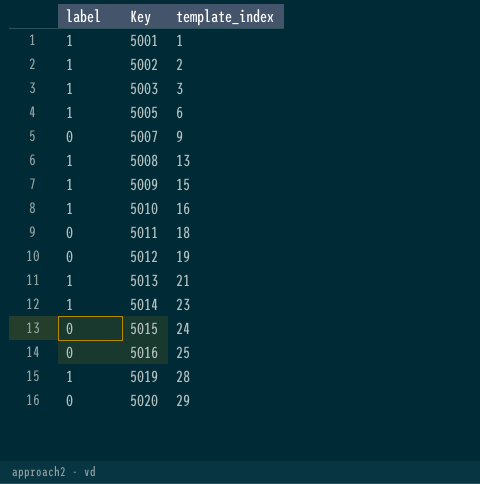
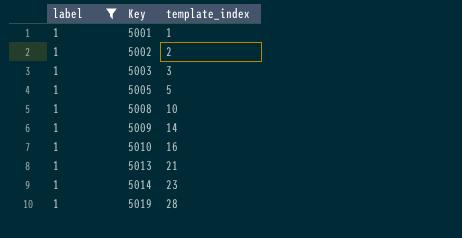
filter: none -> label = 1
5005 | template_index: 6 -> 5
5008 | template_index: 13 -> 10
5009 | template_index: 15 -> 14

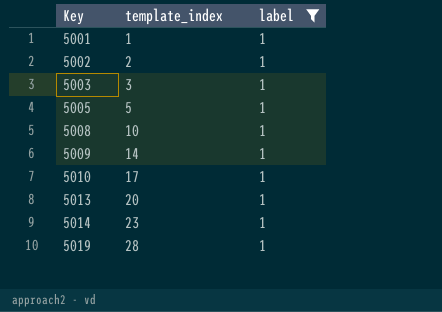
column label | position: 1 -> 3
5010 | template_index: 16 -> 17
5013 | template_index: 21 -> 20

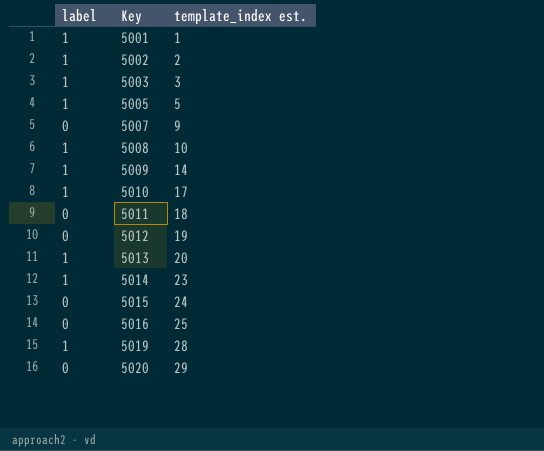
filter: label = 1 -> none
column label | position: 3 -> 1
column name: template_index -> template_index est.

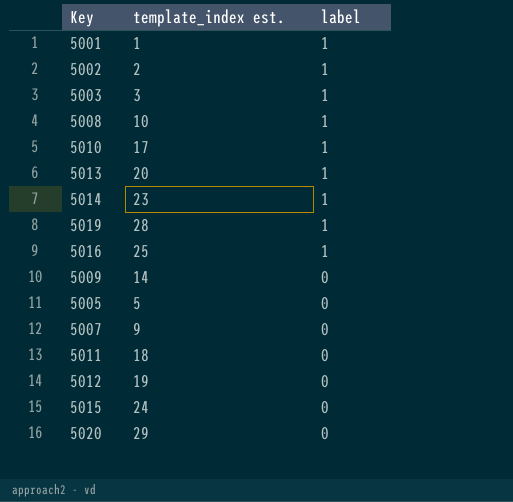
row order: Key ascending -> label descending
column label | position: 1 -> 3
5016 | label: 0 -> 1
5009 | label: 1 -> 0
5005 | label: 1 -> 0

